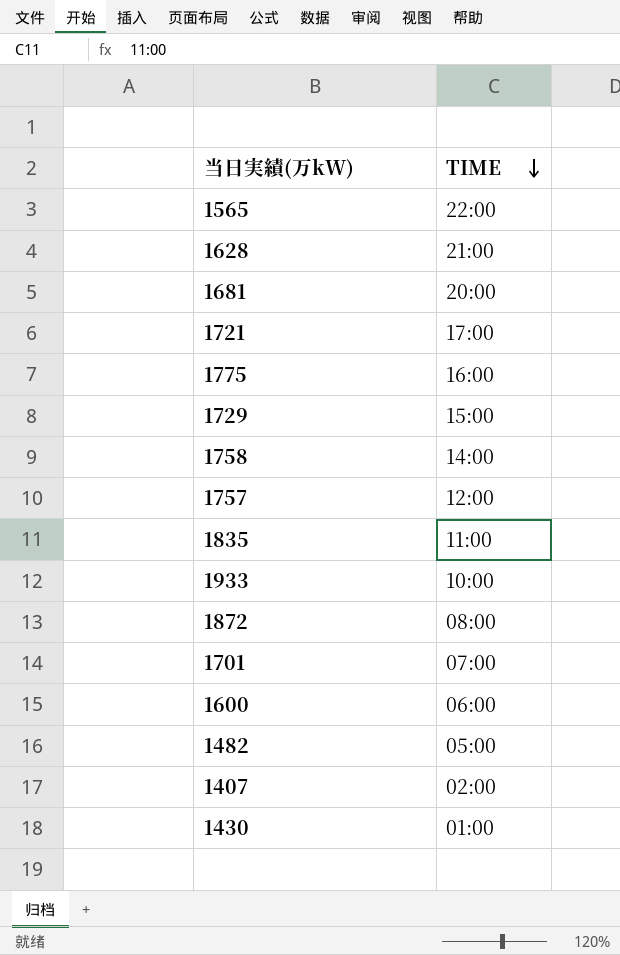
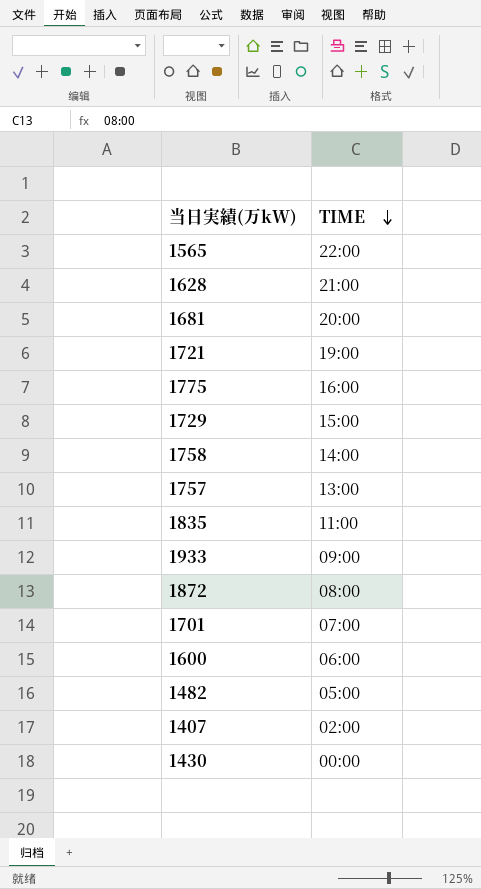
1721 | TIME: 17:00 -> 19:00
1757 | TIME: 12:00 -> 13:00
1933 | TIME: 10:00 -> 09:00
1430 | TIME: 01:00 -> 00:00

